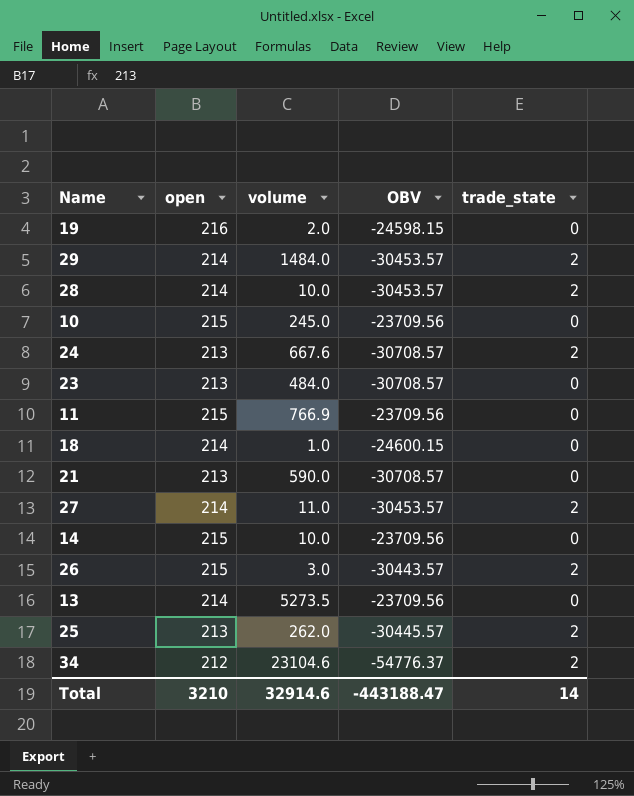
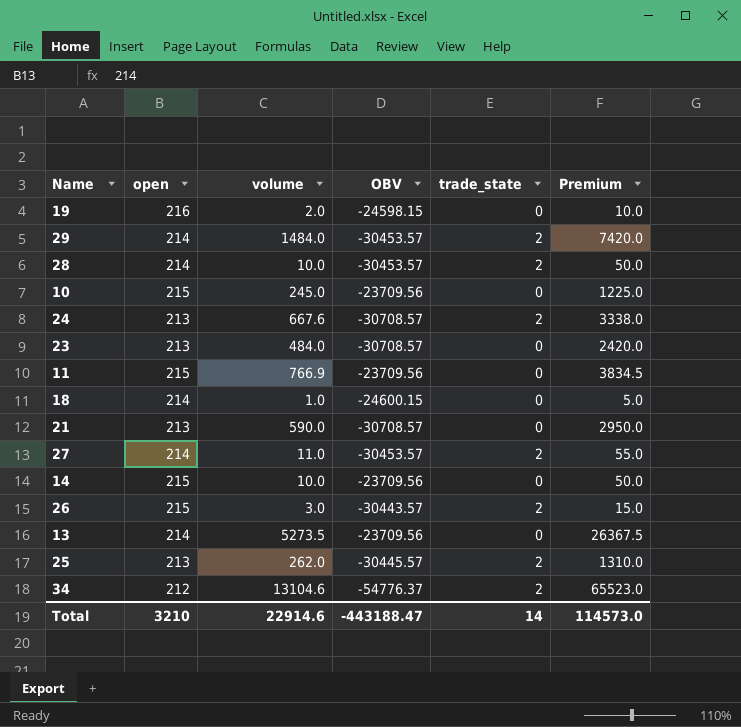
column Premium | formula: none -> [volume] * 5
34 | volume: 23104.6 -> 13104.6
Total | volume: 32914.6 -> 22914.6

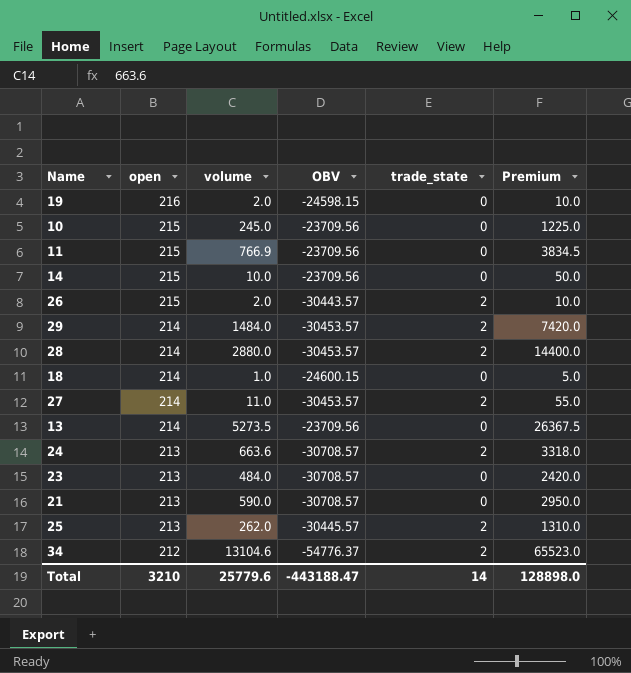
row order: none -> open descending
26 | volume: 3.0 -> 2.0
26 | Premium: 15.0 -> 10.0
28 | volume: 10.0 -> 2880.0
28 | Premium: 50.0 -> 14400.0
24 | volume: 667.6 -> 663.6
24 | Premium: 3338.0 -> 3318.0
Total | volume: 22914.6 -> 25779.6
Total | Premium: 114573.0 -> 128898.0

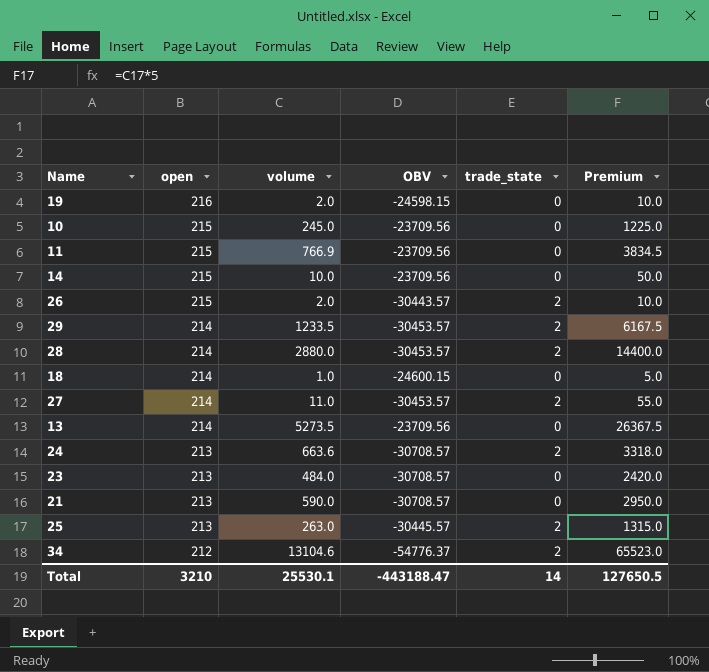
29 | volume: 1484.0 -> 1233.5
29 | Premium: 7420.0 -> 6167.5
25 | volume: 262.0 -> 263.0
25 | Premium: 1310.0 -> 1315.0
Total | volume: 25779.6 -> 25530.1
Total | Premium: 128898.0 -> 127650.5

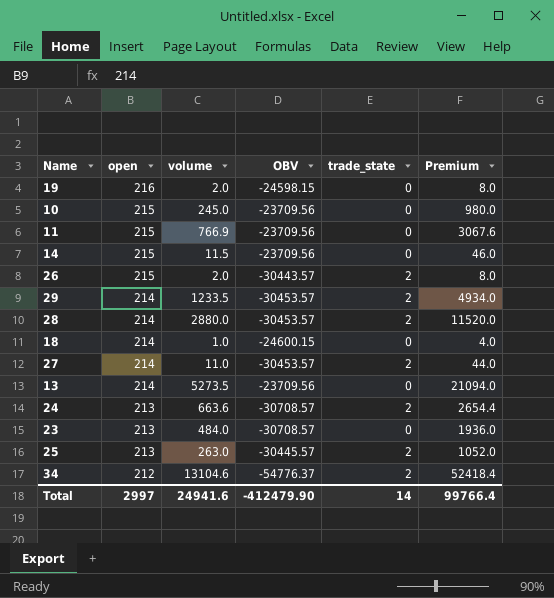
column Premium | formula: [volume] * 5 -> [volume] * 4
row 21: 213 | 590.0 | -30708.57 | 0 | 2950.0 -> none
14 | volume: 10.0 -> 11.5
Total | open: 3210 -> 2997
Total | volume: 25530.1 -> 24941.6
Total | OBV: -443188.47 -> -412479.90
Total | Premium: 127650.5 -> 99766.4

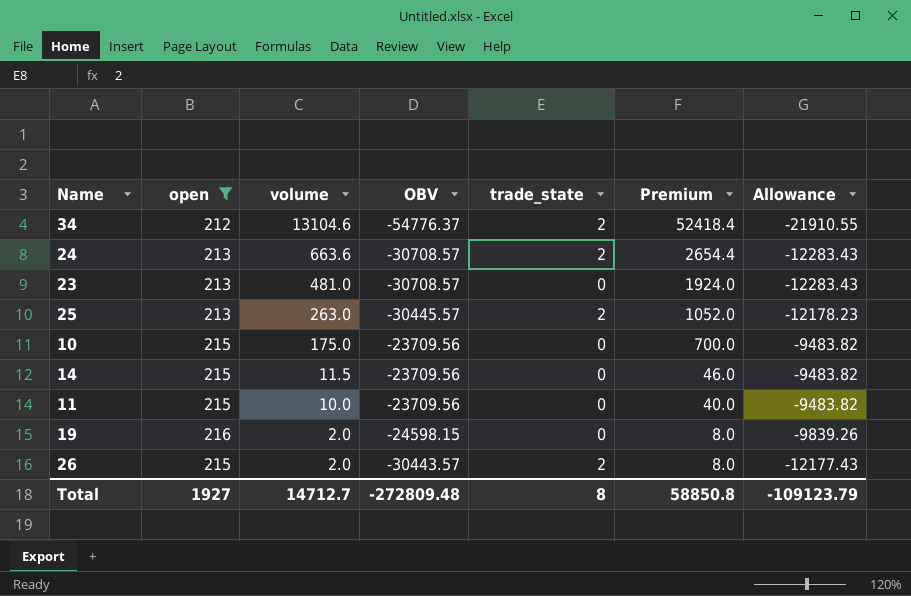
filter: none -> open != 214
row order: open descending -> volume descending
column Allowance | formula: none -> [OBV] * 0.4
23 | volume: 484.0 -> 481.0
23 | Premium: 1936.0 -> 1924.0
10 | volume: 245.0 -> 175.0
10 | Premium: 980.0 -> 700.0
11 | volume: 766.9 -> 10.0
11 | Premium: 3067.6 -> 40.0
Total | open: 2997 -> 1927
Total | volume: 24941.6 -> 14712.7
Total | OBV: -412479.90 -> -272809.48
Total | trade_state: 14 -> 8
Total | Premium: 99766.4 -> 58850.8

